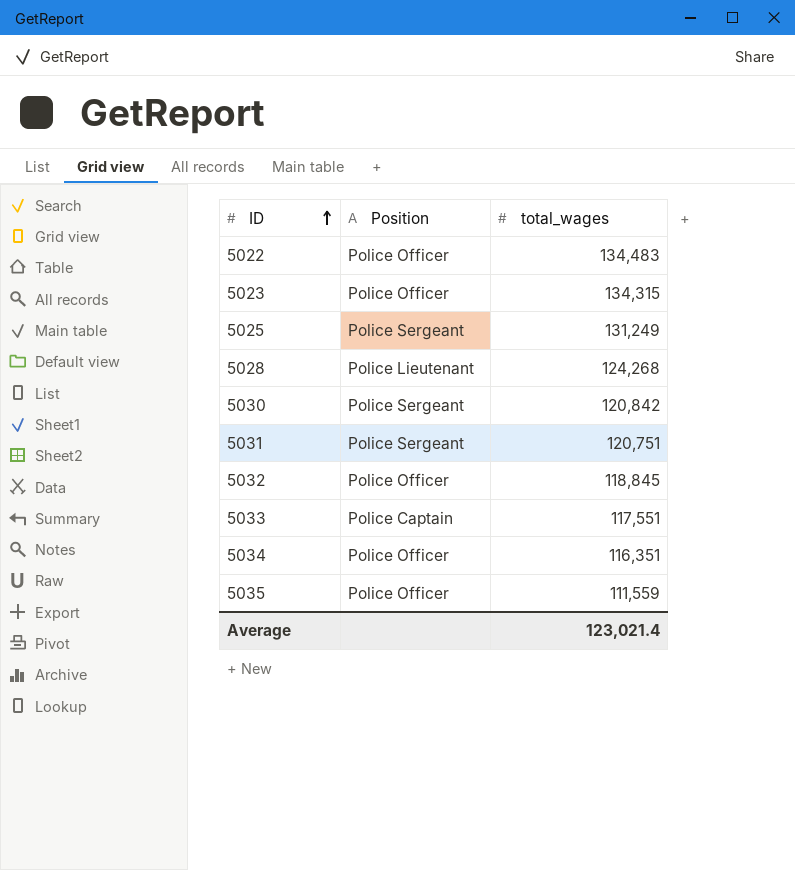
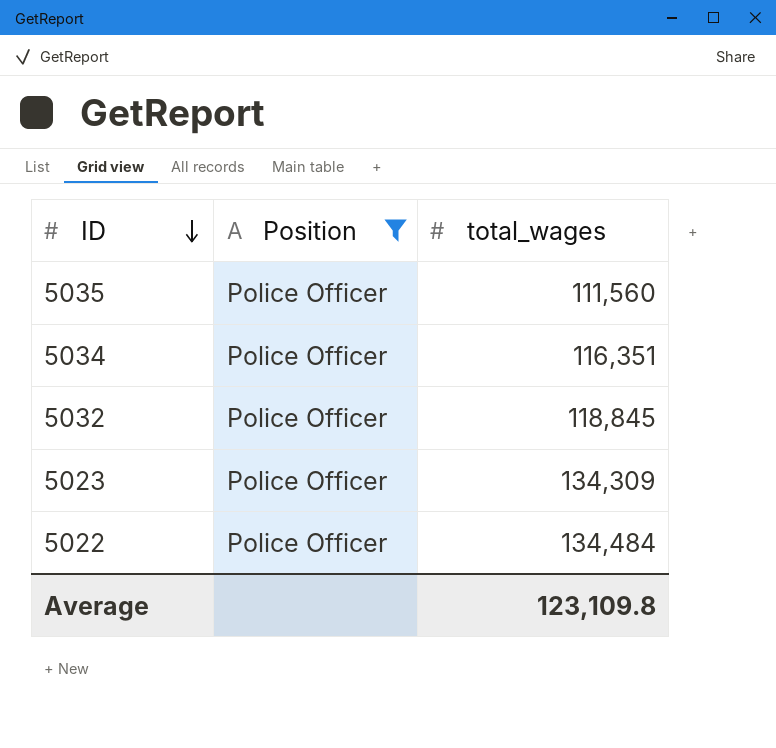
filter: none -> Position = Police Officer
row order: ID ascending -> ID descending
5035 | total_wages: 111,559 -> 111,560
5023 | total_wages: 134,315 -> 134,309
5022 | total_wages: 134,483 -> 134,484
Average | total_wages: 123,021.4 -> 123,109.8

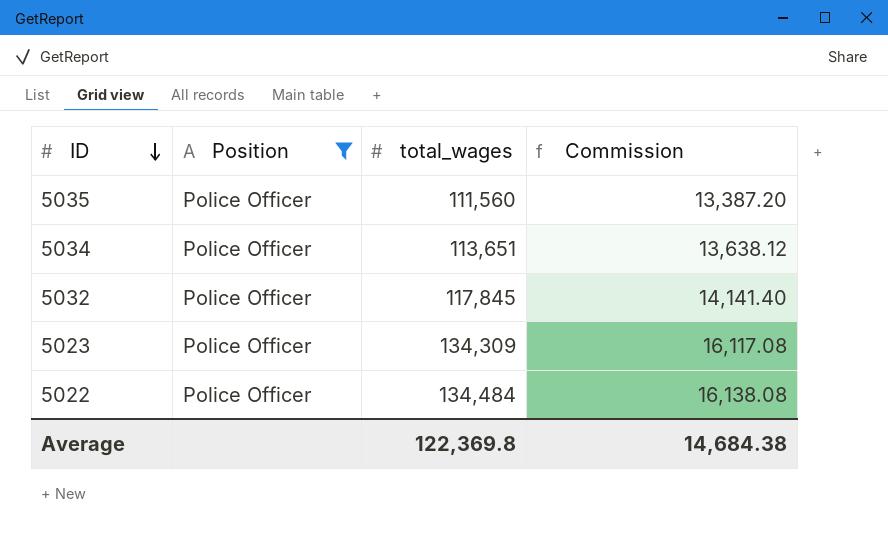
column Commission | formula: none -> [total_wages] * 0.12
5034 | total_wages: 116,351 -> 113,651
5032 | total_wages: 118,845 -> 117,845
Average | total_wages: 123,109.8 -> 122,369.8

